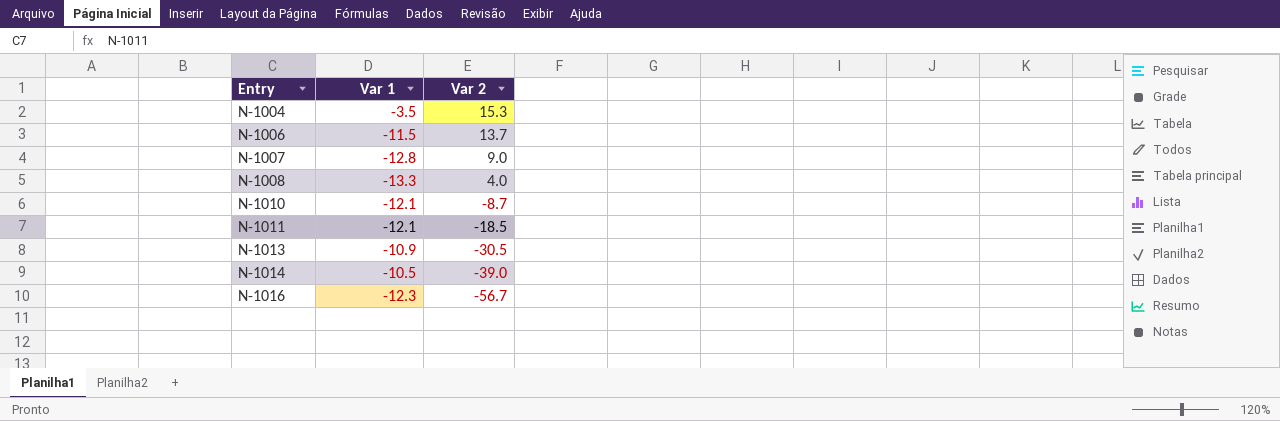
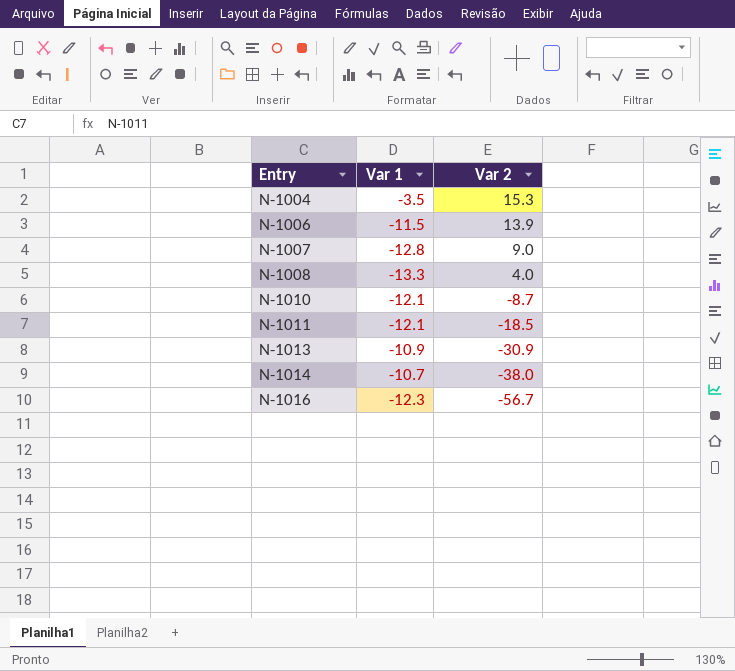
N-1006 | Var 2: 13.7 -> 13.9
N-1013 | Var 2: -30.5 -> -30.9
N-1014 | Var 1: -10.5 -> -10.7
N-1014 | Var 2: -39.0 -> -38.0

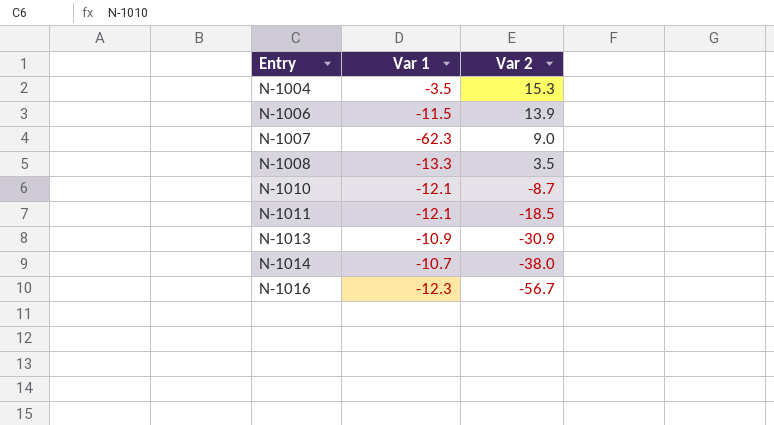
N-1007 | Var 1: -12.8 -> -62.3
N-1008 | Var 2: 4.0 -> 3.5

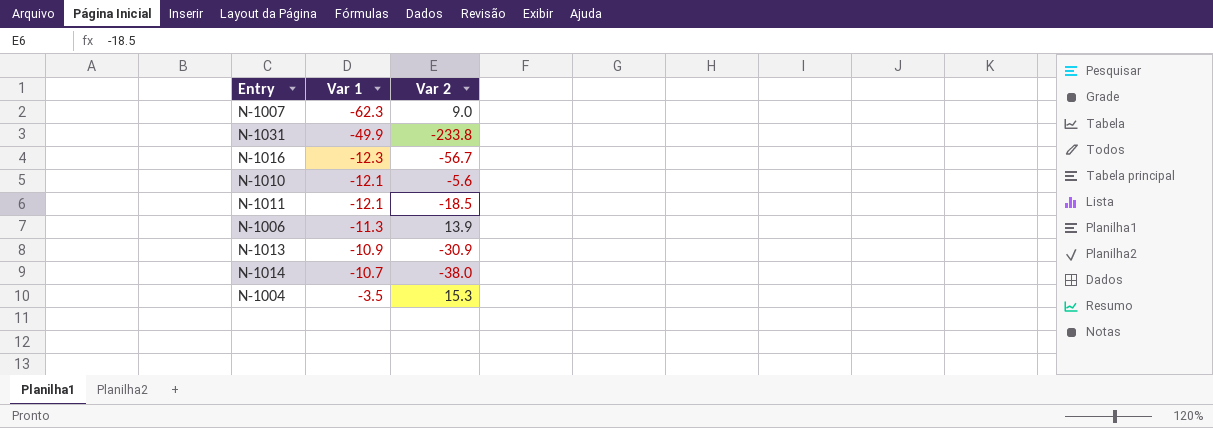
row order: Entry ascending -> Var 1 ascending
row N-1008: -13.3 | 3.5 -> none
row N-1031: none -> -49.9 | -233.8
N-1010 | Var 2: -8.7 -> -5.6
N-1006 | Var 1: -11.5 -> -11.3

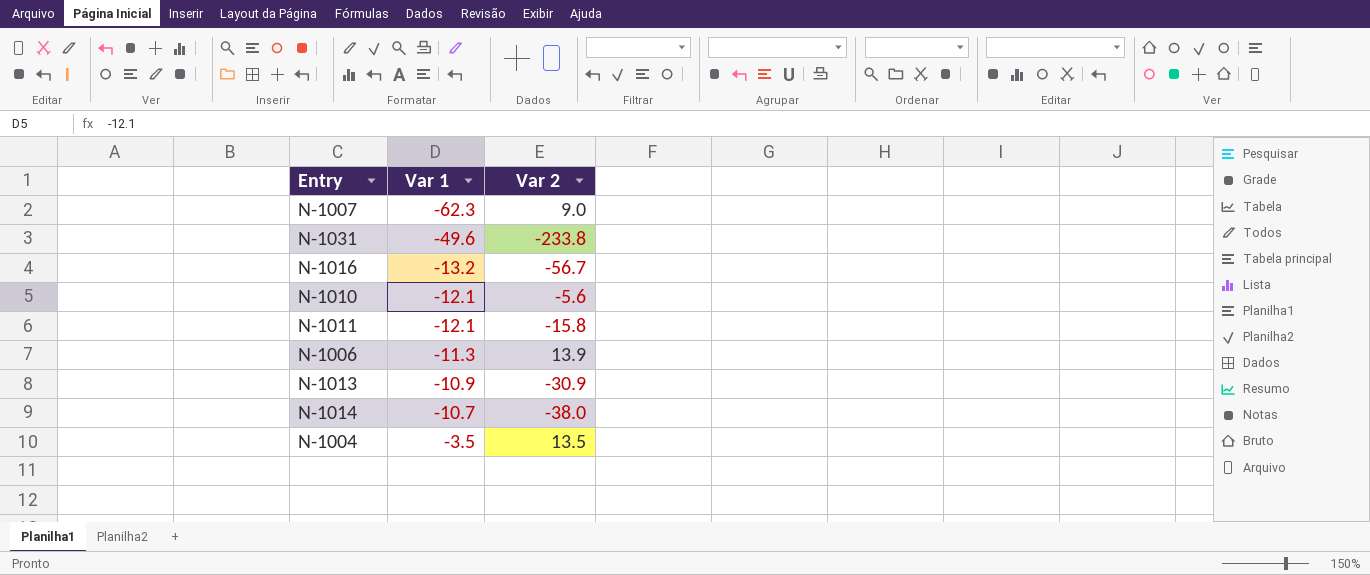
N-1031 | Var 1: -49.9 -> -49.6
N-1016 | Var 1: -12.3 -> -13.2
N-1011 | Var 2: -18.5 -> -15.8
N-1004 | Var 2: 15.3 -> 13.5

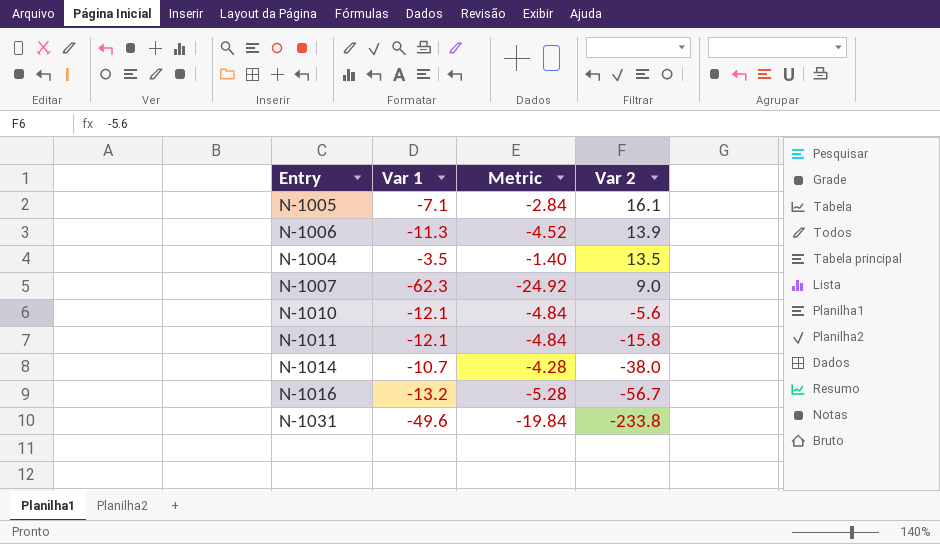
row order: Var 1 ascending -> Var 2 descending
column Metric | formula: none -> [Var 1] * 0.4
row N-1013: -10.9 | -30.9 -> none
row N-1005: none -> -7.1 | -2.84 | 16.1

